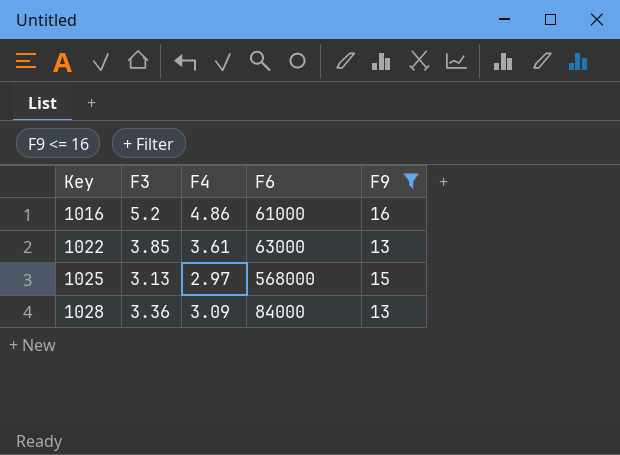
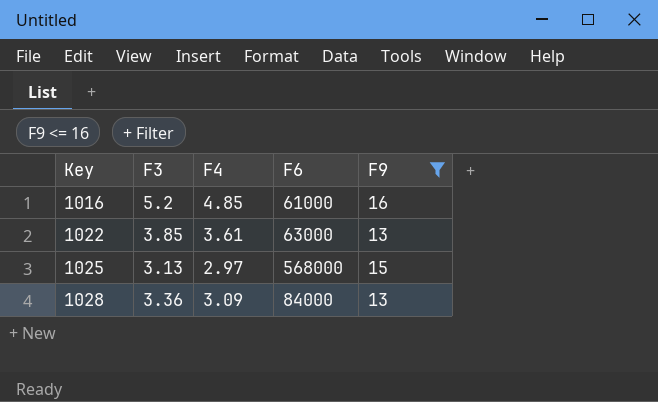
1016 | F4: 4.86 -> 4.85

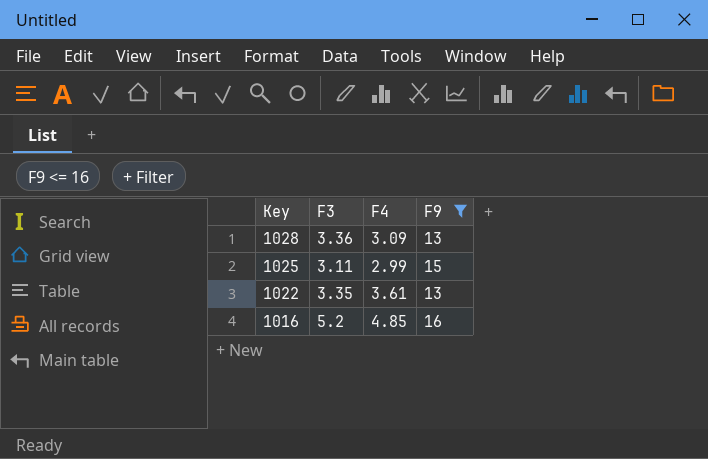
row order: Key ascending -> Key descending
column F6 | position: 4 -> none
1025 | F3: 3.13 -> 3.11
1025 | F4: 2.97 -> 2.99
1022 | F3: 3.85 -> 3.35

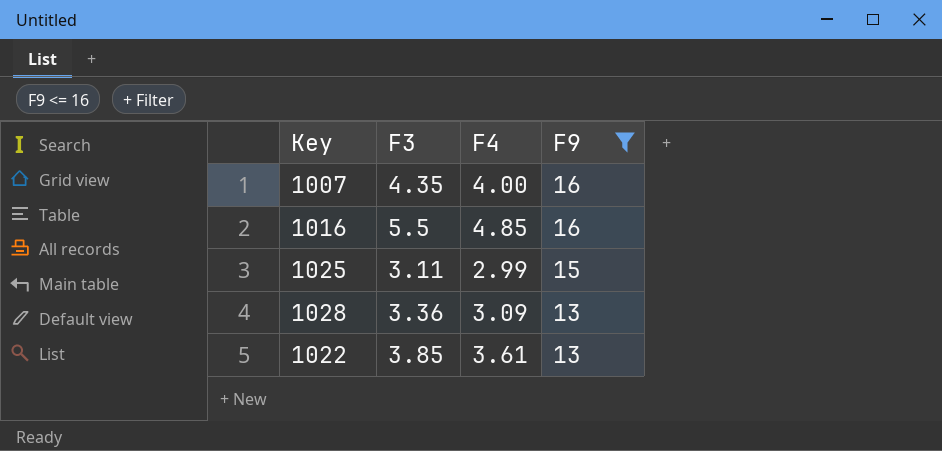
row order: Key descending -> F9 descending
row 1007: none -> 4.35 | 4.00 | 16
1016 | F3: 5.2 -> 5.5
1022 | F3: 3.35 -> 3.85

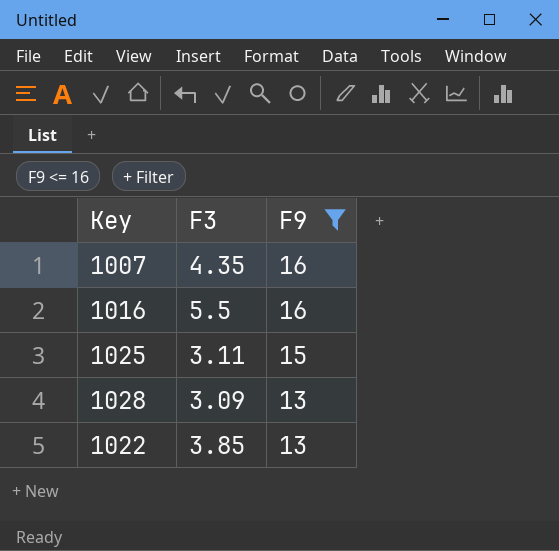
column F4 | position: 3 -> none
1028 | F3: 3.36 -> 3.09

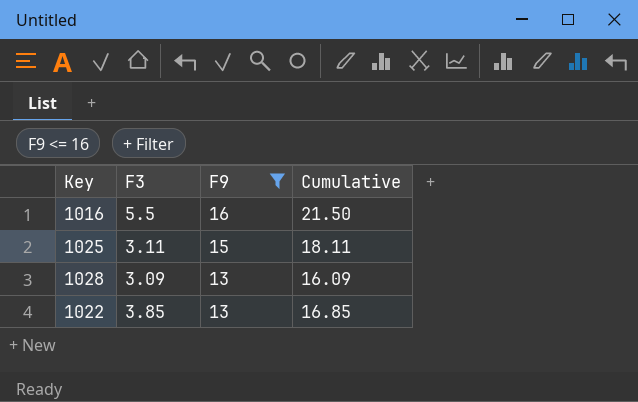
column Cumulative | formula: none -> [F3] + [F9]
row 1007: 4.35 | 16 -> none

